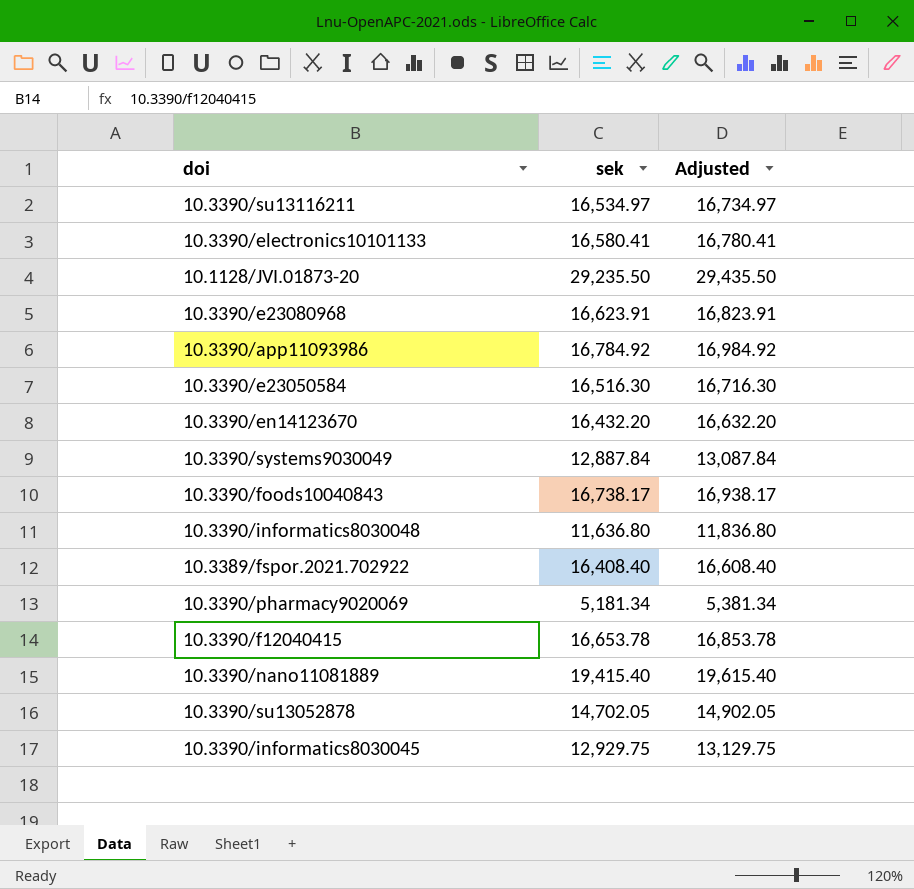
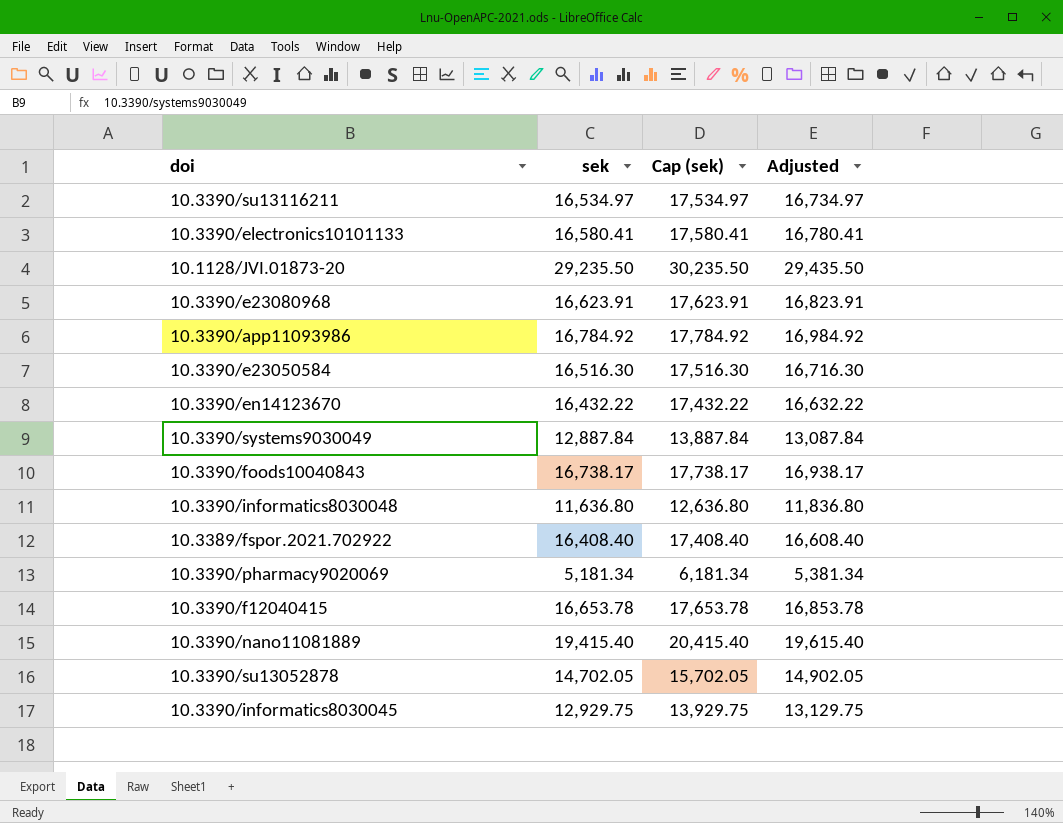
column Cap (sek) | formula: none -> [sek] + 1000
10.3390/en14123670 | sek: 16,432.20 -> 16,432.22
10.3390/en14123670 | Adjusted: 16,632.20 -> 16,632.22

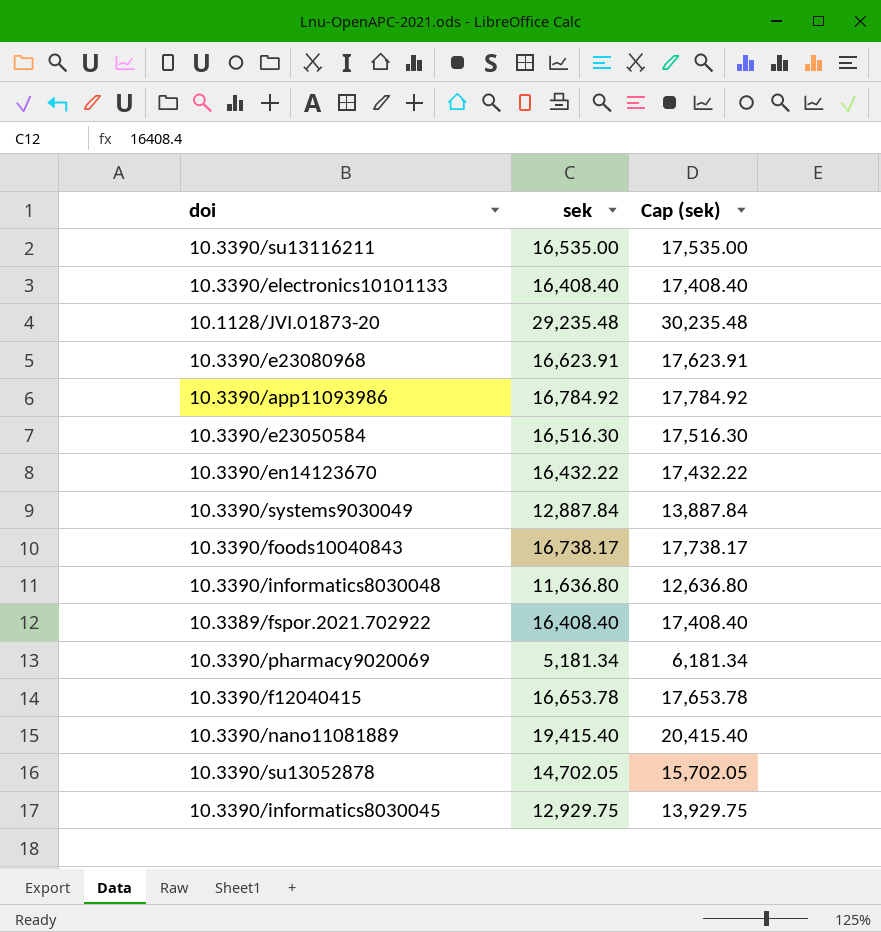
column Adjusted | formula: [sek] + 200 -> none
10.3390/su13116211 | sek: 16,534.97 -> 16,535.00
10.3390/su13116211 | Cap (sek): 17,534.97 -> 17,535.00
10.3390/electronics10101133 | sek: 16,580.41 -> 16,408.40
10.3390/electronics10101133 | Cap (sek): 17,580.41 -> 17,408.40
10.1128/JVI.01873-20 | sek: 29,235.50 -> 29,235.48
10.1128/JVI.01873-20 | Cap (sek): 30,235.50 -> 30,235.48

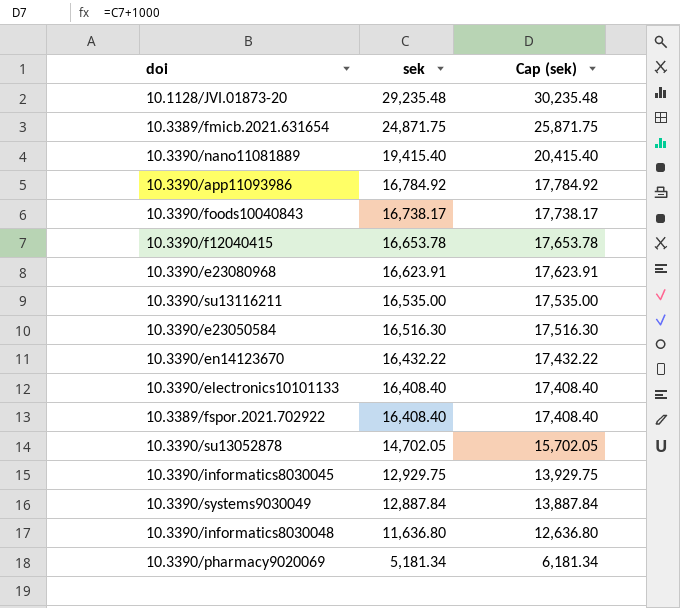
row order: none -> sek descending
row 10.3389/fmicb.2021.631654: none -> 24,871.75 | 25,871.75

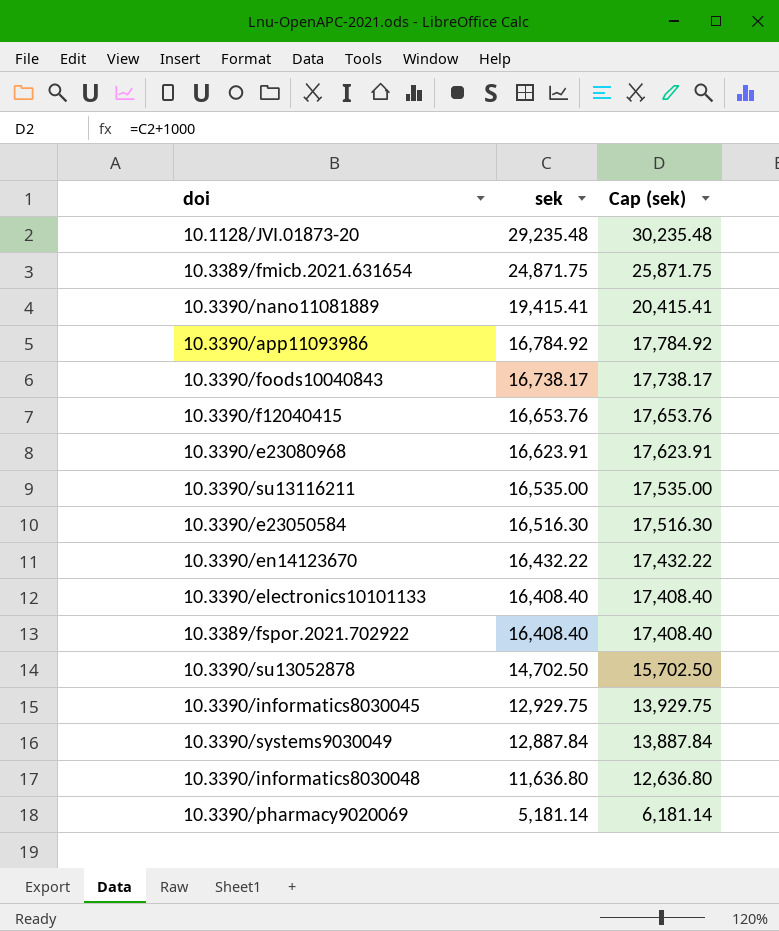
10.3390/nano11081889 | sek: 19,415.40 -> 19,415.41
10.3390/nano11081889 | Cap (sek): 20,415.40 -> 20,415.41
10.3390/f12040415 | sek: 16,653.78 -> 16,653.76
10.3390/f12040415 | Cap (sek): 17,653.78 -> 17,653.76
10.3390/su13052878 | sek: 14,702.05 -> 14,702.50
10.3390/su13052878 | Cap (sek): 15,702.05 -> 15,702.50
10.3390/pharmacy9020069 | sek: 5,181.34 -> 5,181.14
10.3390/pharmacy9020069 | Cap (sek): 6,181.34 -> 6,181.14

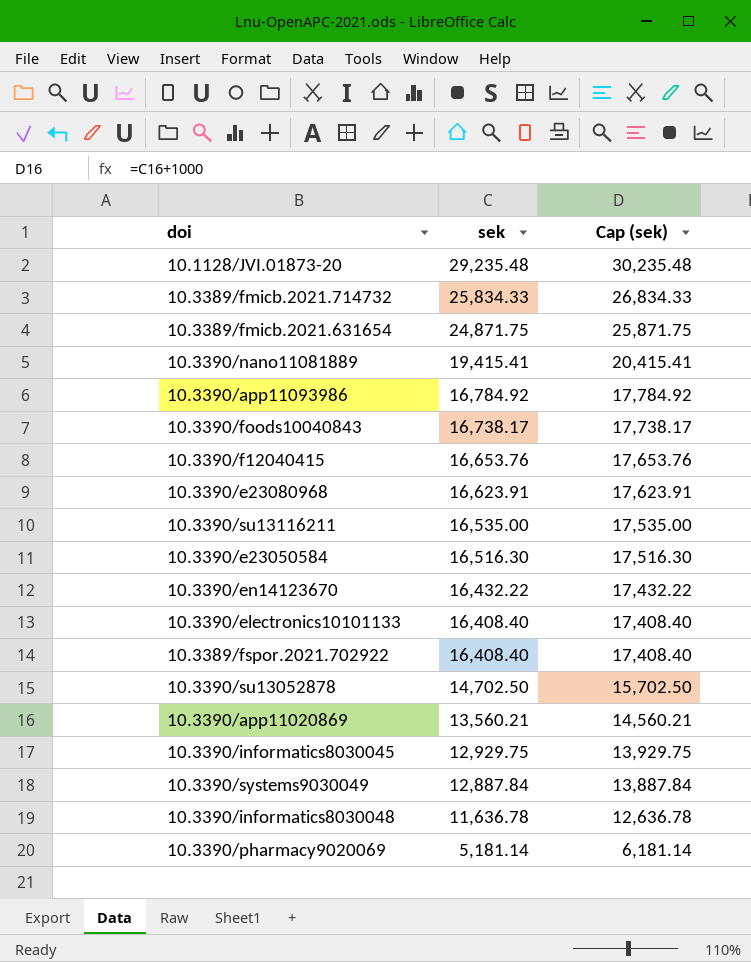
row 10.3389/fmicb.2021.714732: none -> 25,834.33 | 26,834.33
row 10.3390/app11020869: none -> 13,560.21 | 14,560.21
10.3390/informatics8030048 | sek: 11,636.80 -> 11,636.78
10.3390/informatics8030048 | Cap (sek): 12,636.80 -> 12,636.78

